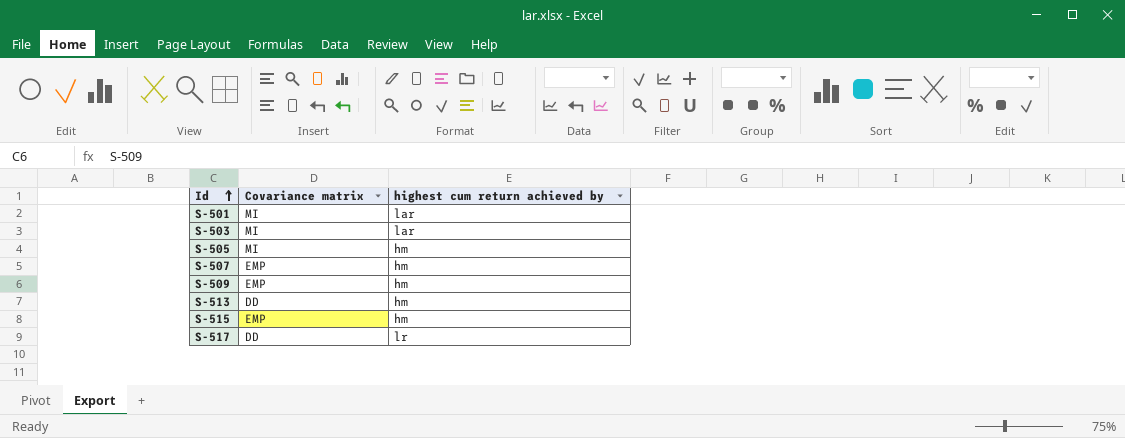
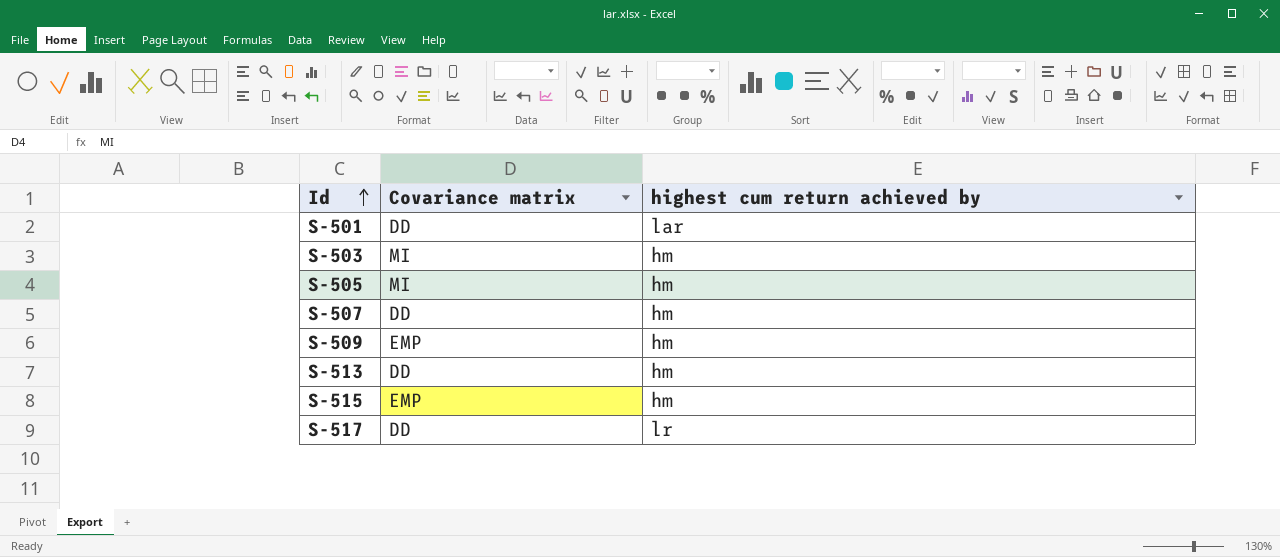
S-501 | Covariance matrix: MI -> DD
S-503 | highest cum return achieved by: lar -> hm
S-507 | Covariance matrix: EMP -> DD

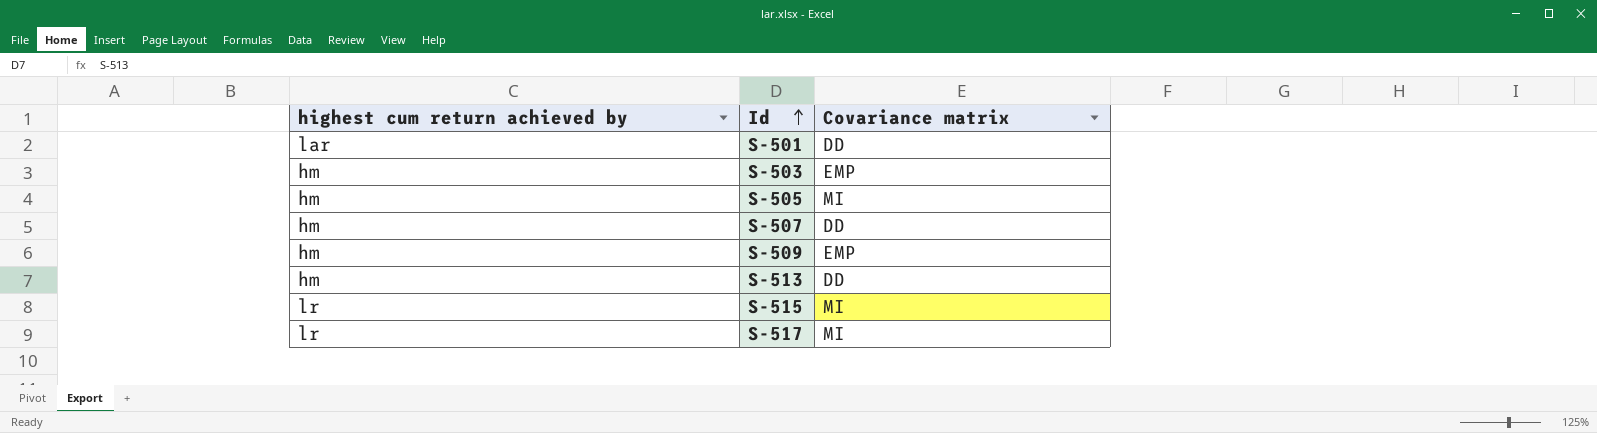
column highest cum return achieved by | position: 3 -> 1
S-503 | Covariance matrix: MI -> EMP
S-515 | highest cum return achieved by: hm -> lr
S-515 | Covariance matrix: EMP -> MI
S-517 | Covariance matrix: DD -> MI

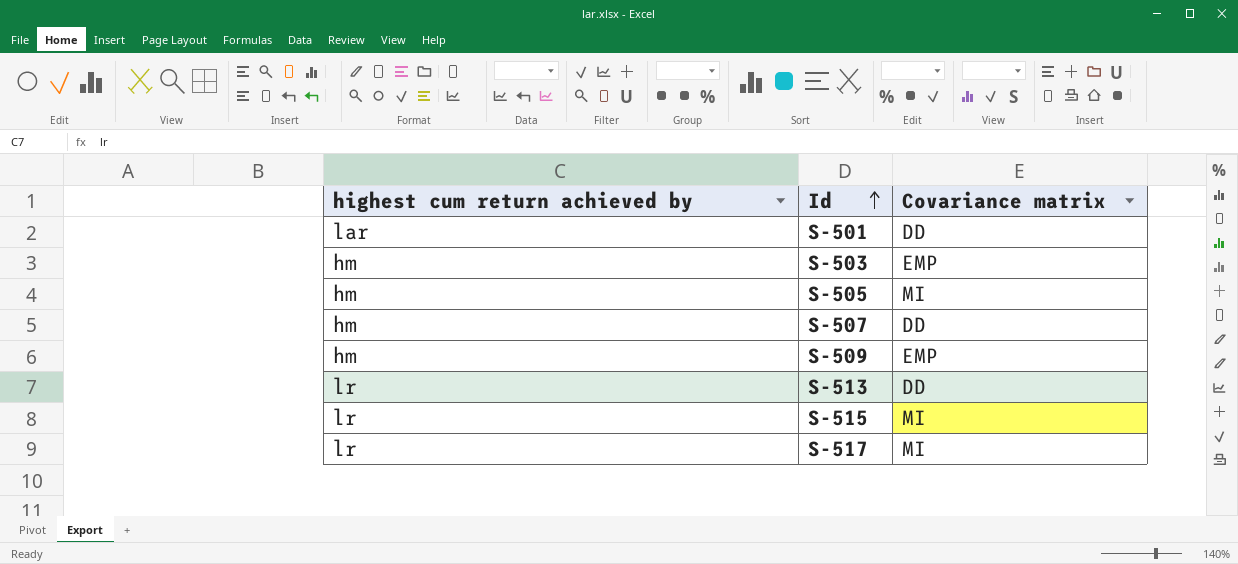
S-513 | highest cum return achieved by: hm -> lr

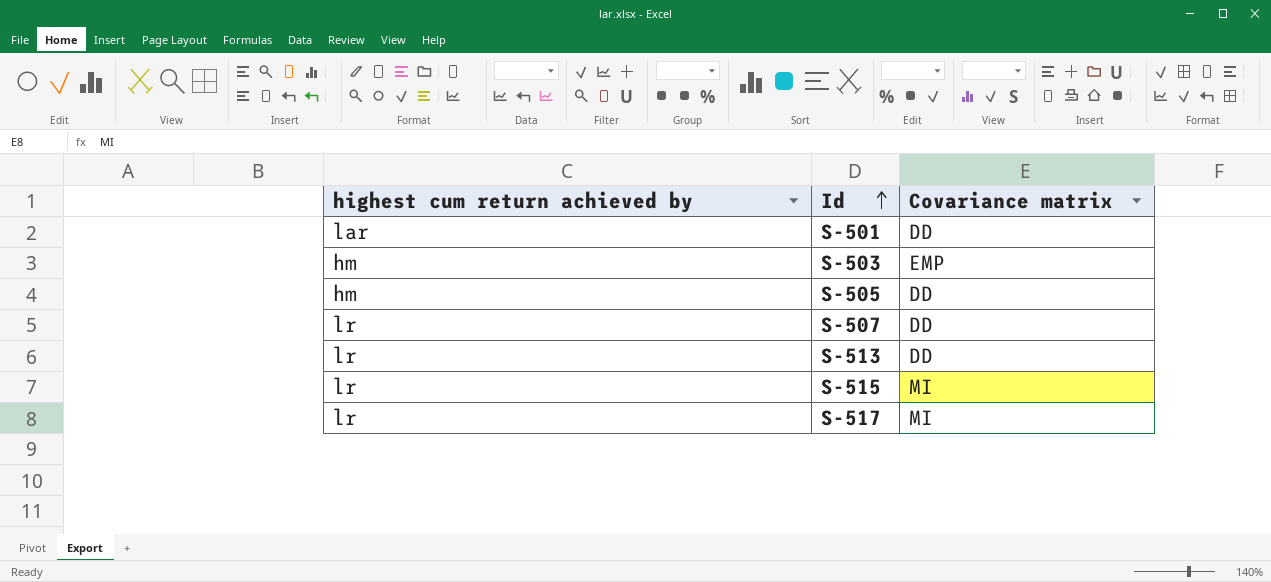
row S-509: hm | EMP -> none
S-505 | Covariance matrix: MI -> DD
S-507 | highest cum return achieved by: hm -> lr

